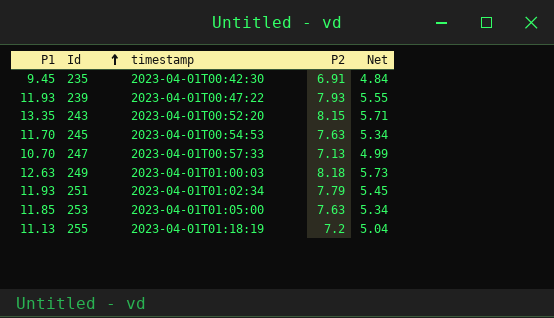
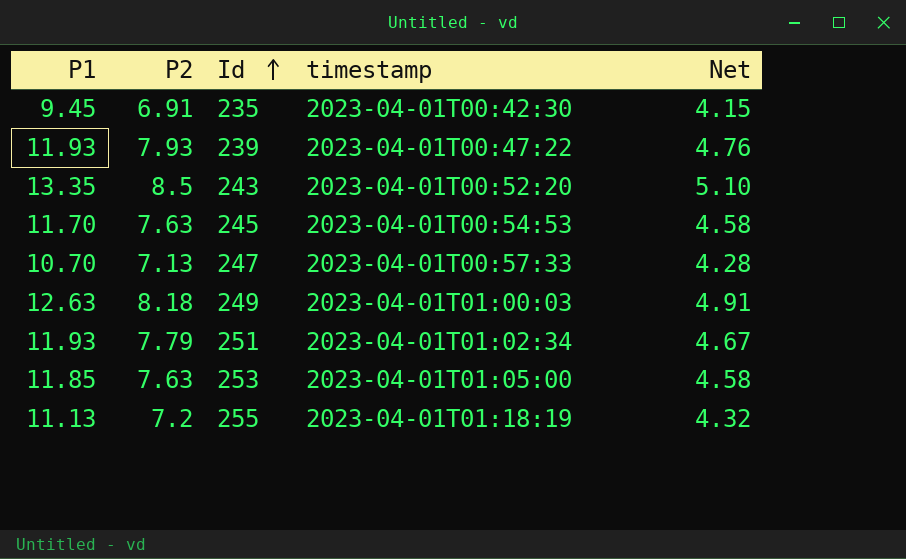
column P2 | position: 4 -> 2
column Net | formula: [P2] * 0.7 -> [P2] * 0.6
243 | P2: 8.15 -> 8.5

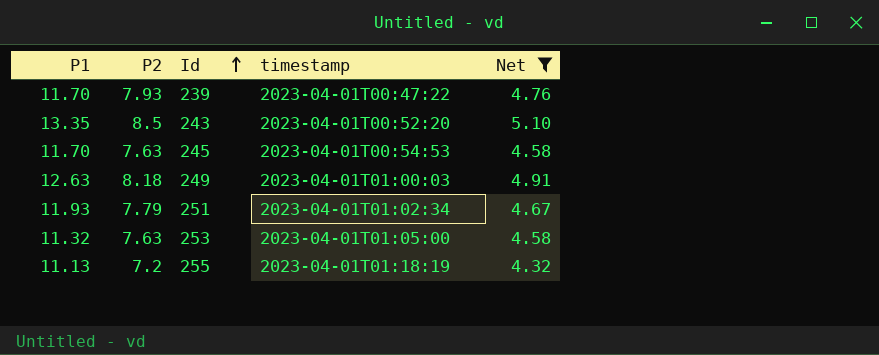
filter: none -> Net >= 4.32
239 | P1: 11.93 -> 11.70
253 | P1: 11.85 -> 11.32

